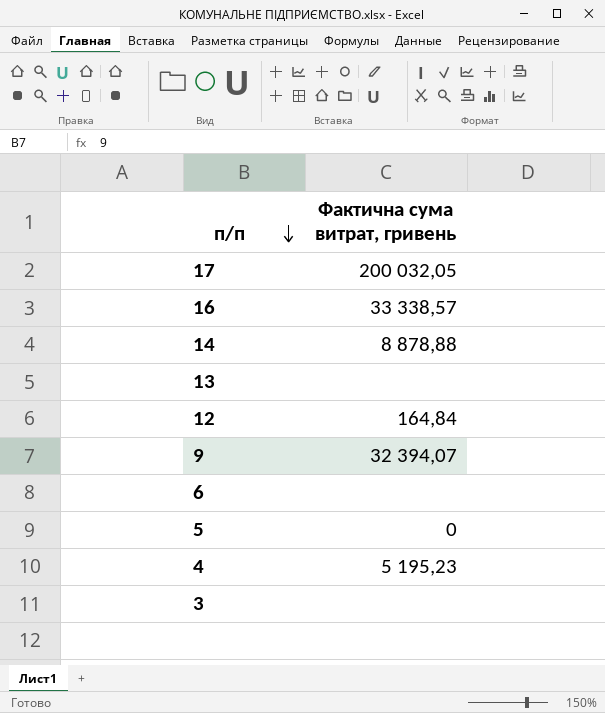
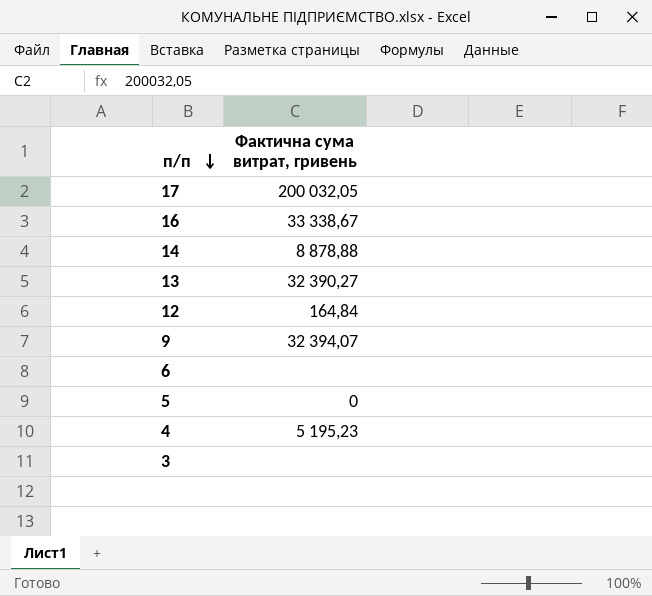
16 | Фактична сума витрат, гривень: 33 338,57 -> 33 338,67
13 | Фактична сума витрат, гривень: none -> 32 390,27

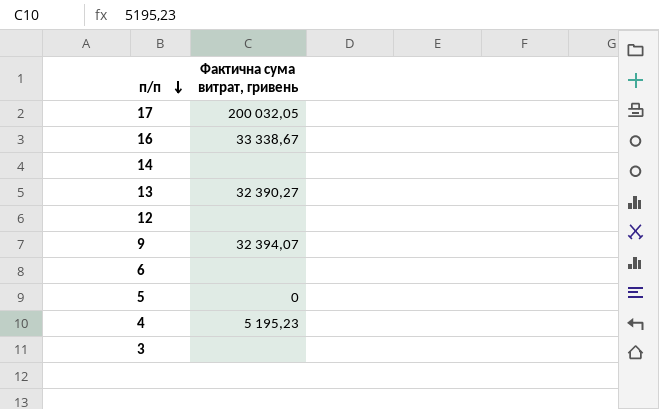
14 | Фактична сума витрат, гривень: 8 878,88 -> none
12 | Фактична сума витрат, гривень: 164,84 -> none

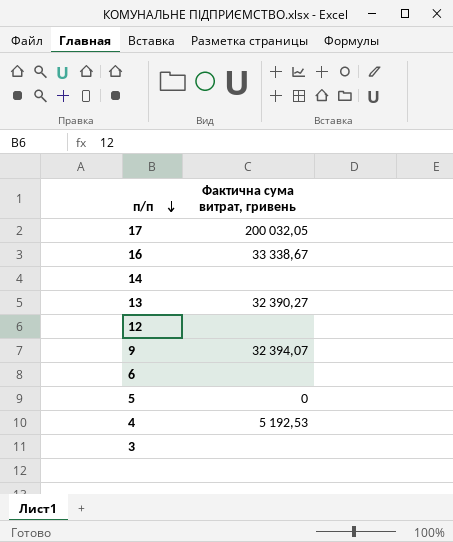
4 | Фактична сума витрат, гривень: 5 195,23 -> 5 192,53

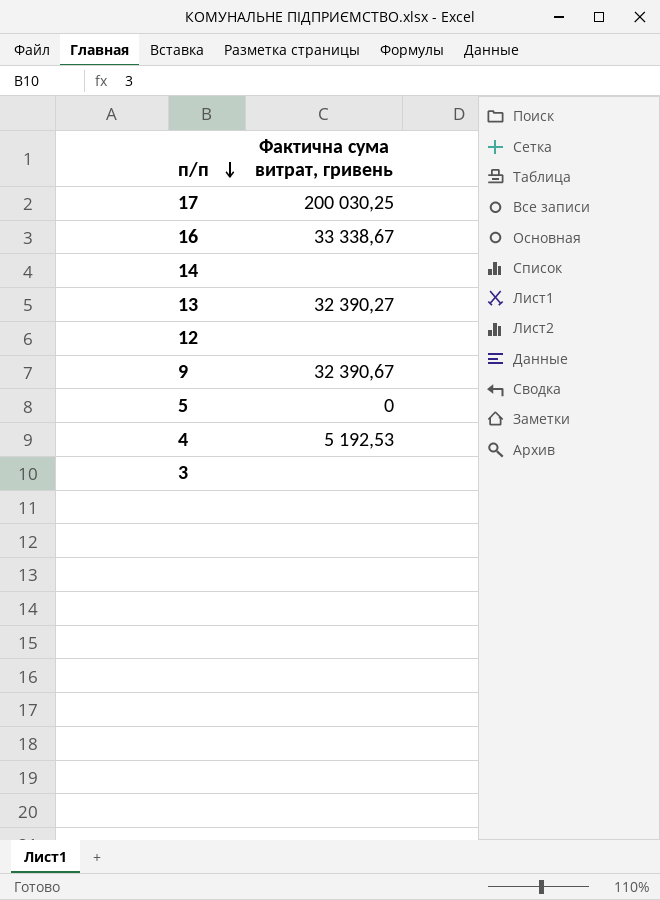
row 6: none -> none
17 | Фактична сума витрат, гривень: 200 032,05 -> 200 030,25
9 | Фактична сума витрат, гривень: 32 394,07 -> 32 390,67

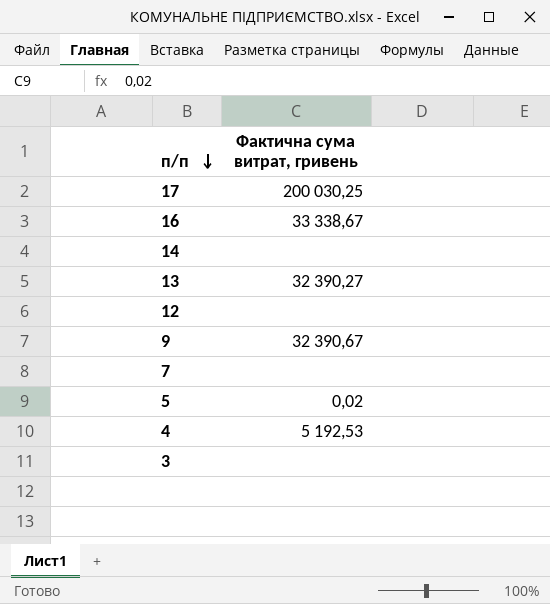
row 7: none -> none
5 | Фактична сума витрат, гривень: 0 -> 0,02

